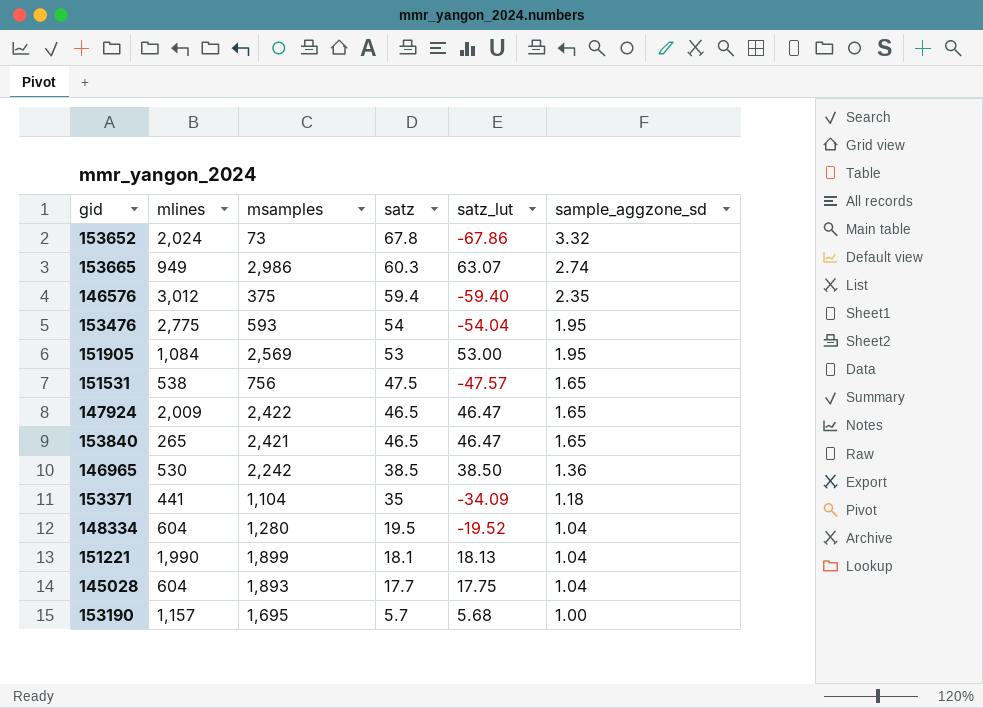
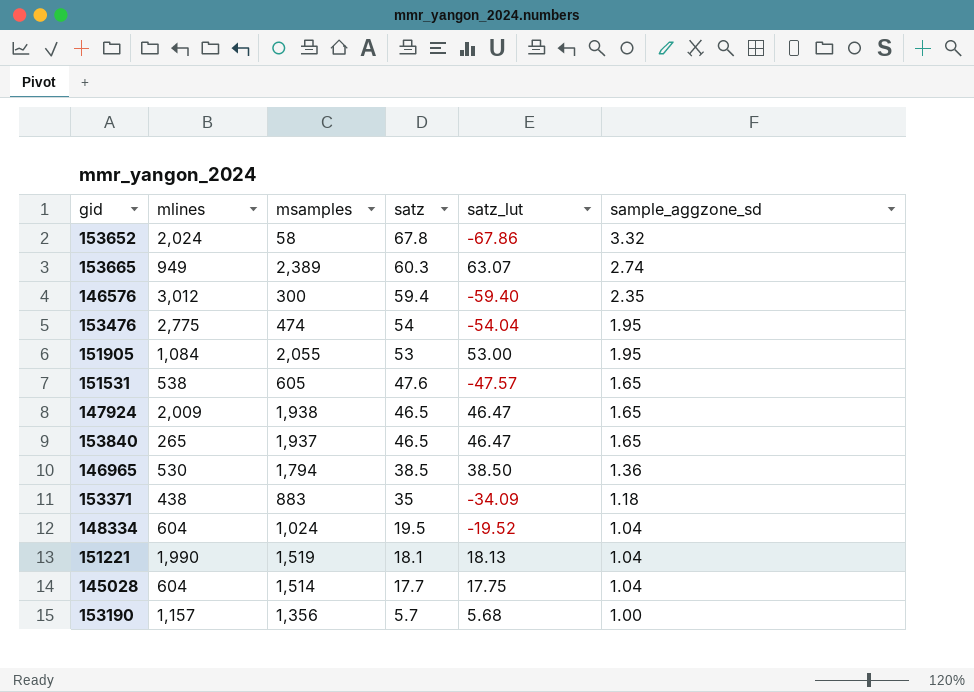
153652 | msamples: 73 -> 58
153665 | msamples: 2,986 -> 2,389
146576 | msamples: 375 -> 300
153476 | msamples: 593 -> 474
151905 | msamples: 2,569 -> 2,055
151531 | msamples: 756 -> 605
151531 | satz: 47.5 -> 47.6
147924 | msamples: 2,422 -> 1,938
153840 | msamples: 2,421 -> 1,937
146965 | msamples: 2,242 -> 1,794
153371 | mlines: 441 -> 438
153371 | msamples: 1,104 -> 883
148334 | msamples: 1,280 -> 1,024
151221 | msamples: 1,899 -> 1,519
145028 | msamples: 1,893 -> 1,514
153190 | msamples: 1,695 -> 1,356

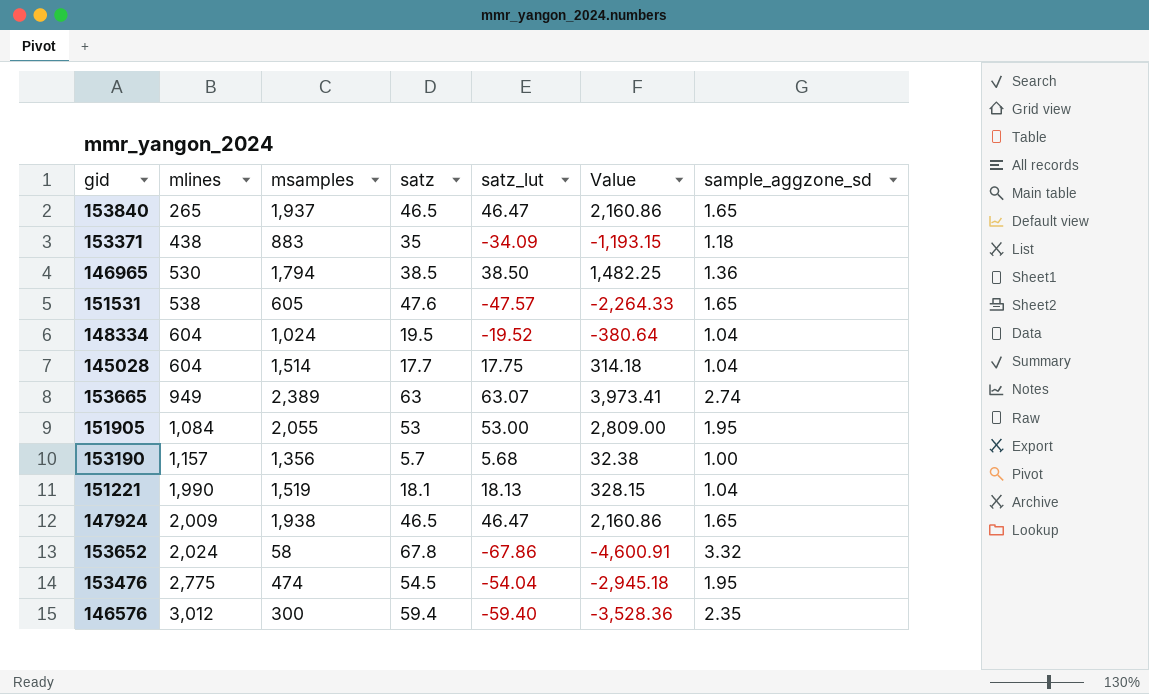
row order: satz descending -> mlines ascending
column Value | formula: none -> [satz] * [satz_lut]
153665 | satz: 60.3 -> 63
153476 | satz: 54 -> 54.5

